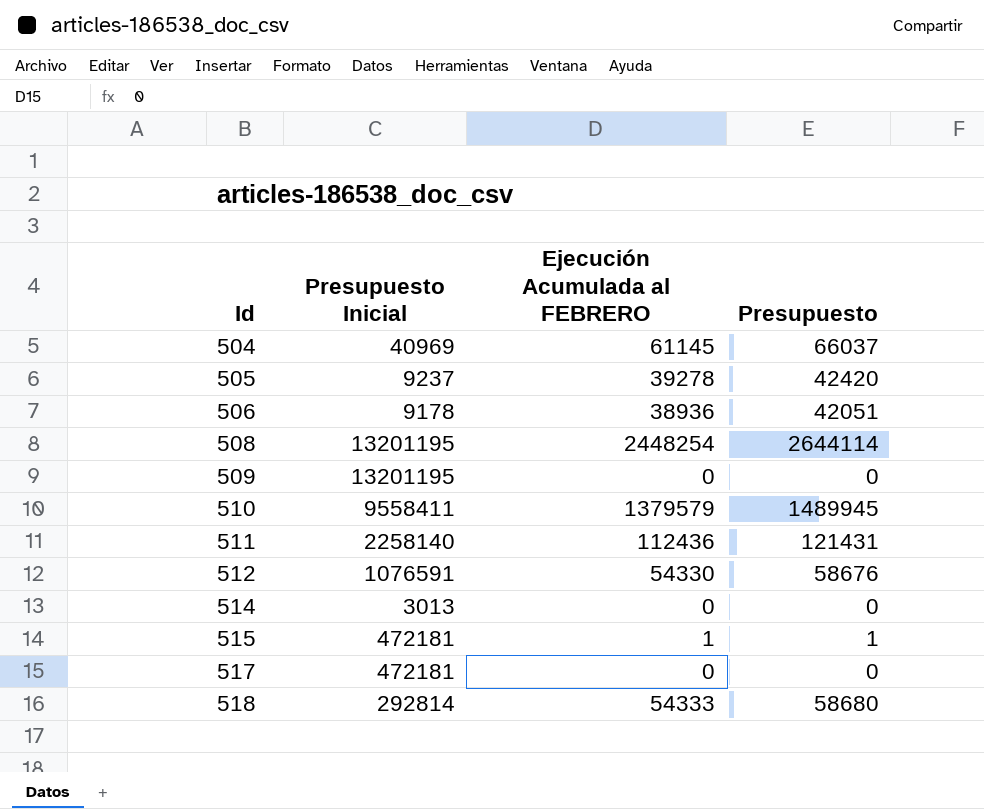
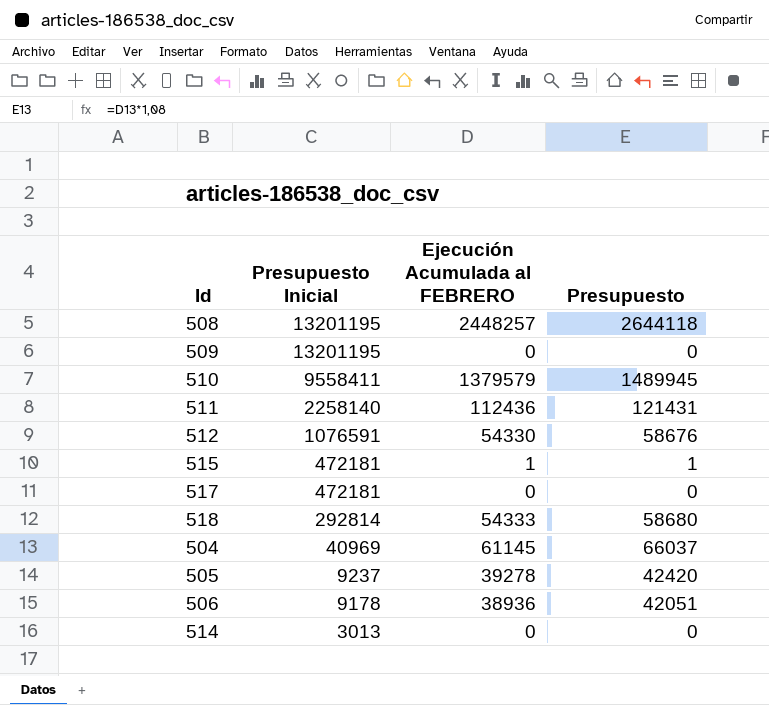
row order: Id ascending -> Presupuesto Inicial descending
508 | Ejecución Acumulada al FEBRERO: 2448254 -> 2448257
508 | Presupuesto: 2644114 -> 2644118

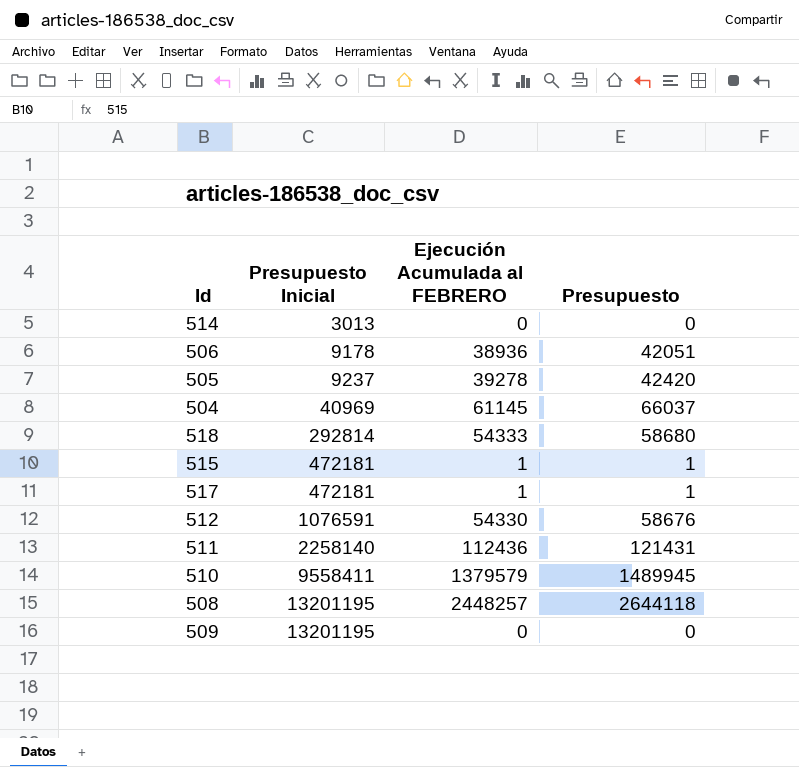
row order: Presupuesto Inicial descending -> Presupuesto Inicial ascending
517 | Ejecución Acumulada al FEBRERO: 0 -> 1
517 | Presupuesto: 0 -> 1

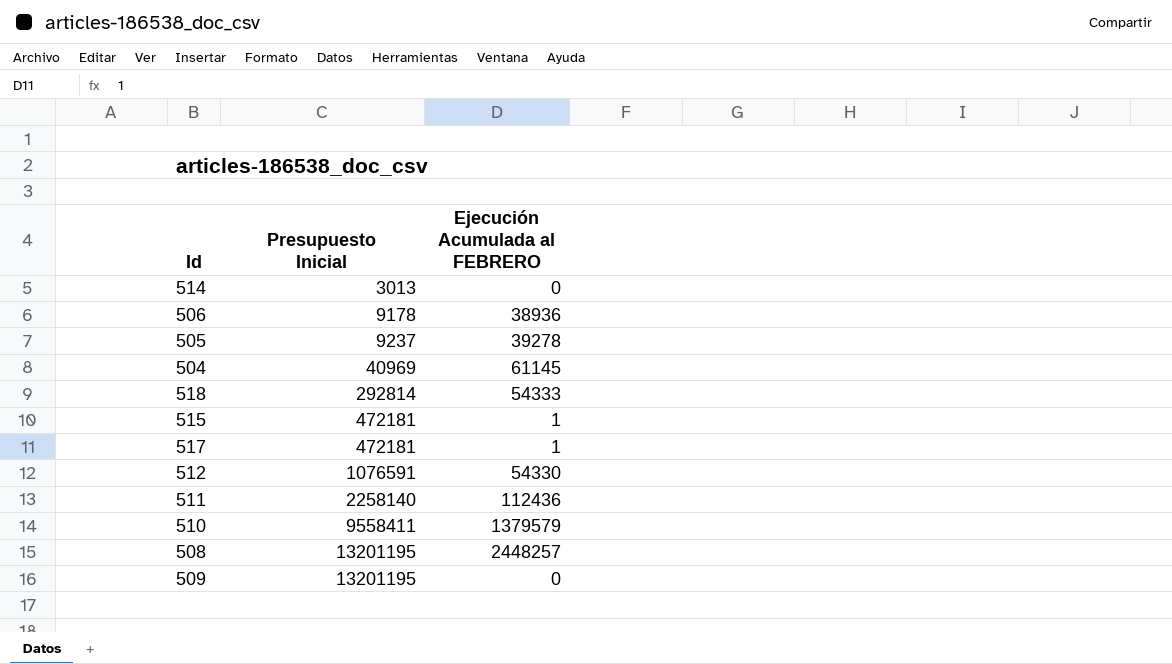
column Presupuesto | formula: [Ejecución Acumulada al FEBRERO] * 1,08 -> none

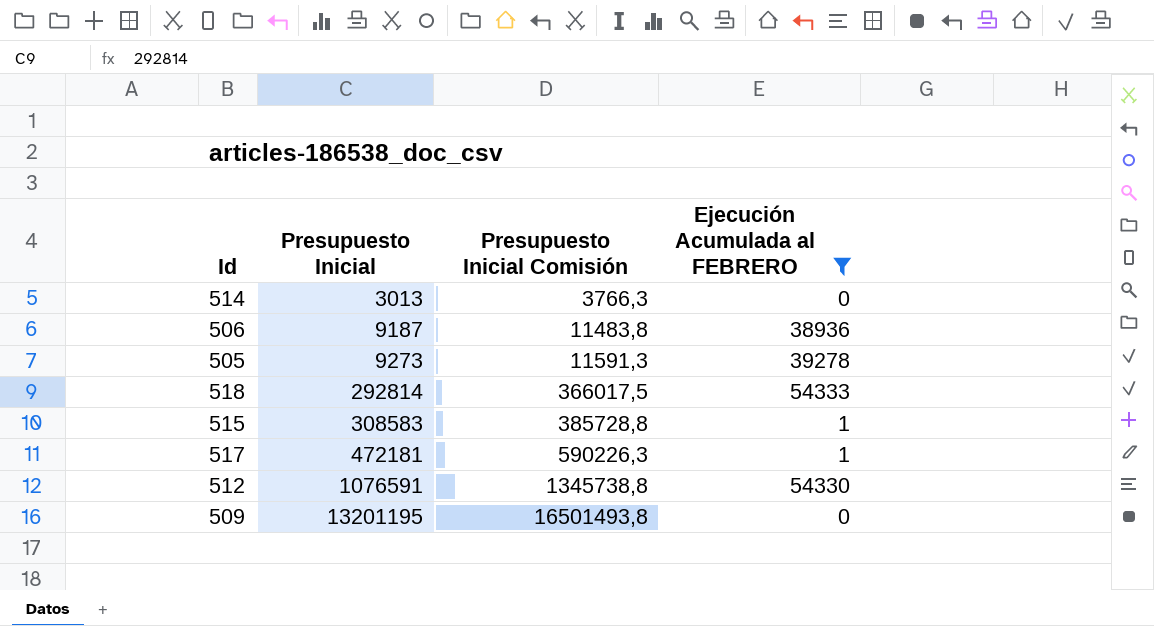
filter: none -> Ejecución Acumulada al FEBRERO <= 54333
column Presupuesto Inicial Comisión | formula: none -> [Presupuesto Inicial] * 1,25
506 | Presupuesto Inicial: 9178 -> 9187
505 | Presupuesto Inicial: 9237 -> 9273
515 | Presupuesto Inicial: 472181 -> 308583

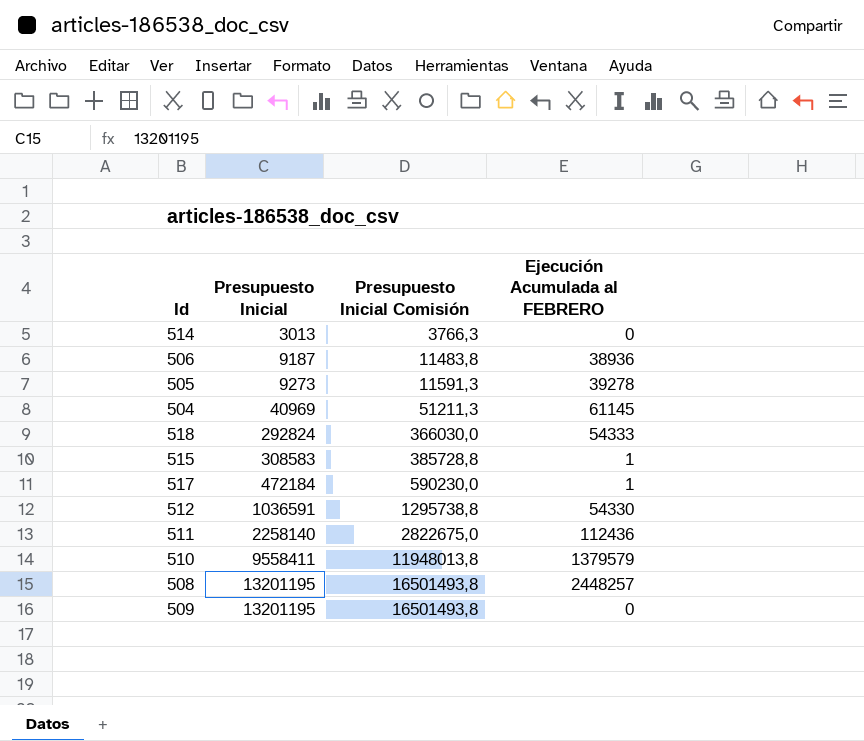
filter: Ejecución Acumulada al FEBRERO <= 54333 -> none
518 | Presupuesto Inicial: 292814 -> 292824
518 | Presupuesto Inicial Comisión: 366017,5 -> 366030,0
517 | Presupuesto Inicial: 472181 -> 472184
517 | Presupuesto Inicial Comisión: 590226,3 -> 590230,0
512 | Presupuesto Inicial: 1076591 -> 1036591
512 | Presupuesto Inicial Comisión: 1345738,8 -> 1295738,8

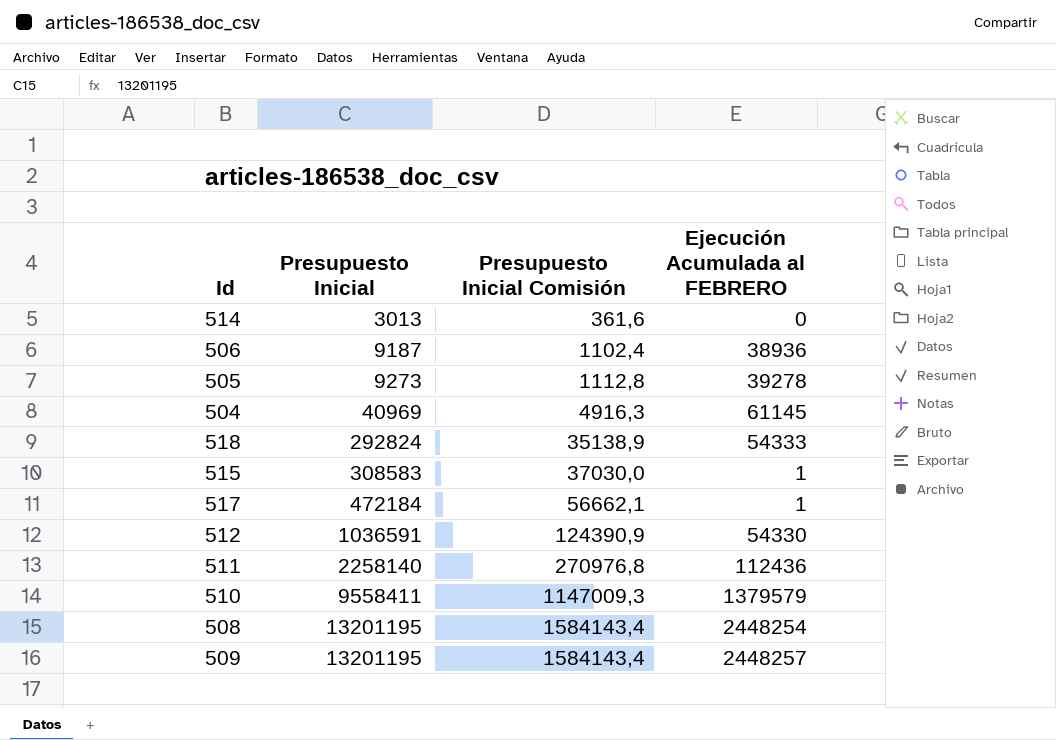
column Presupuesto Inicial Comisión | formula: [Presupuesto Inicial] * 1,25 -> [Presupuesto Inicial] * 0,12
508 | Ejecución Acumulada al FEBRERO: 2448257 -> 2448254
509 | Ejecución Acumulada al FEBRERO: 0 -> 2448257

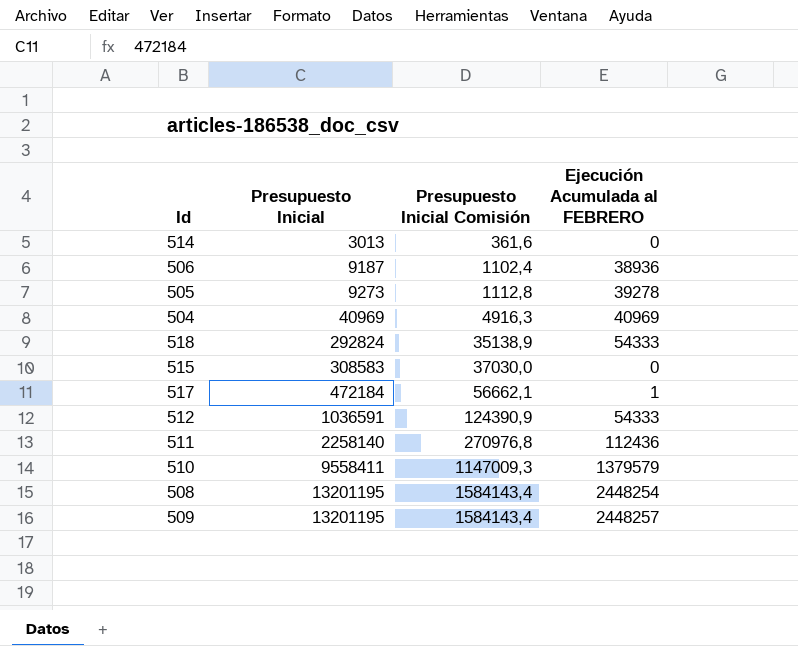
504 | Ejecución Acumulada al FEBRERO: 61145 -> 40969
515 | Ejecución Acumulada al FEBRERO: 1 -> 0
512 | Ejecución Acumulada al FEBRERO: 54330 -> 54333

